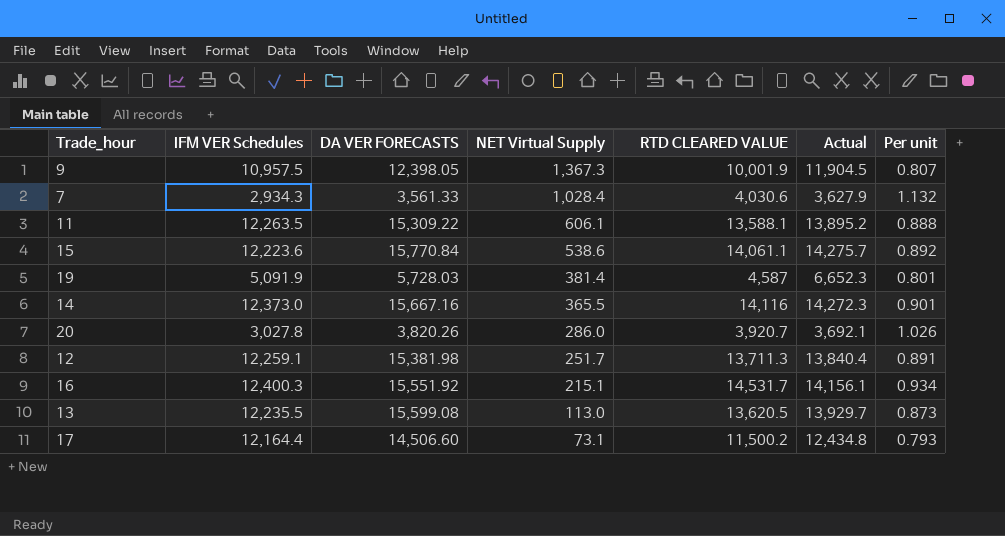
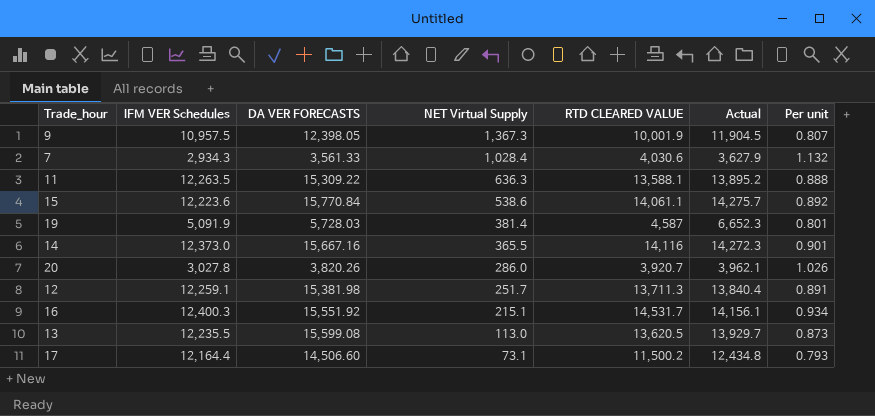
11 | NET Virtual Supply: 606.1 -> 636.3
20 | Actual: 3,692.1 -> 3,962.1

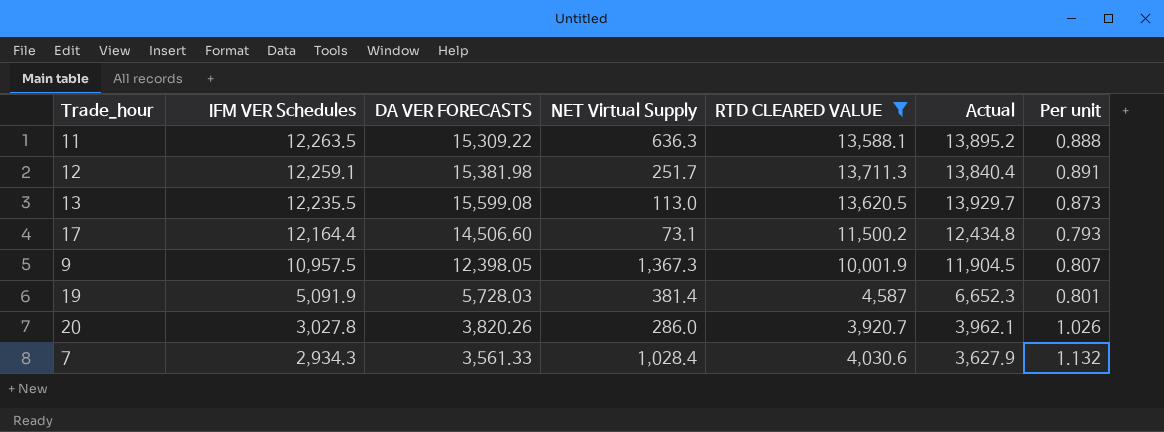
filter: none -> RTD CLEARED VALUE <= 13,711.3
row order: NET Virtual Supply descending -> IFM VER Schedules descending

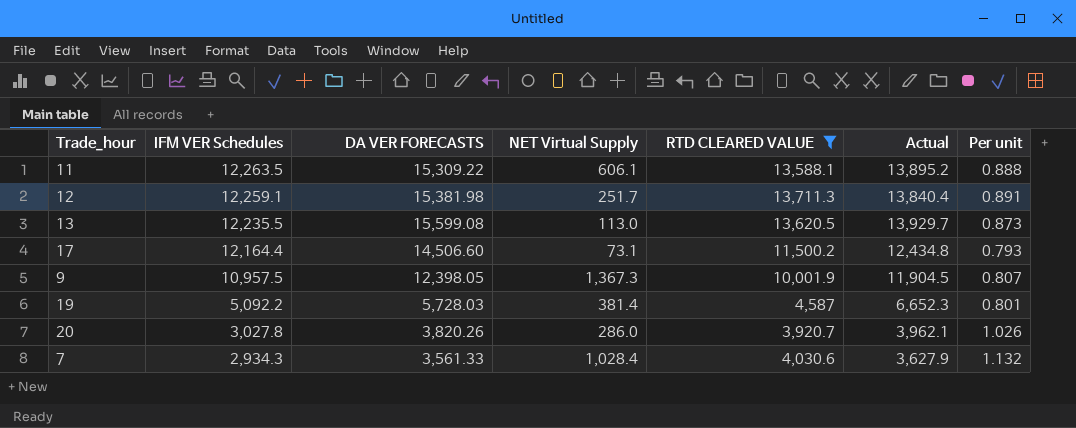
11 | NET Virtual Supply: 636.3 -> 606.1
19 | IFM VER Schedules: 5,091.9 -> 5,092.2

